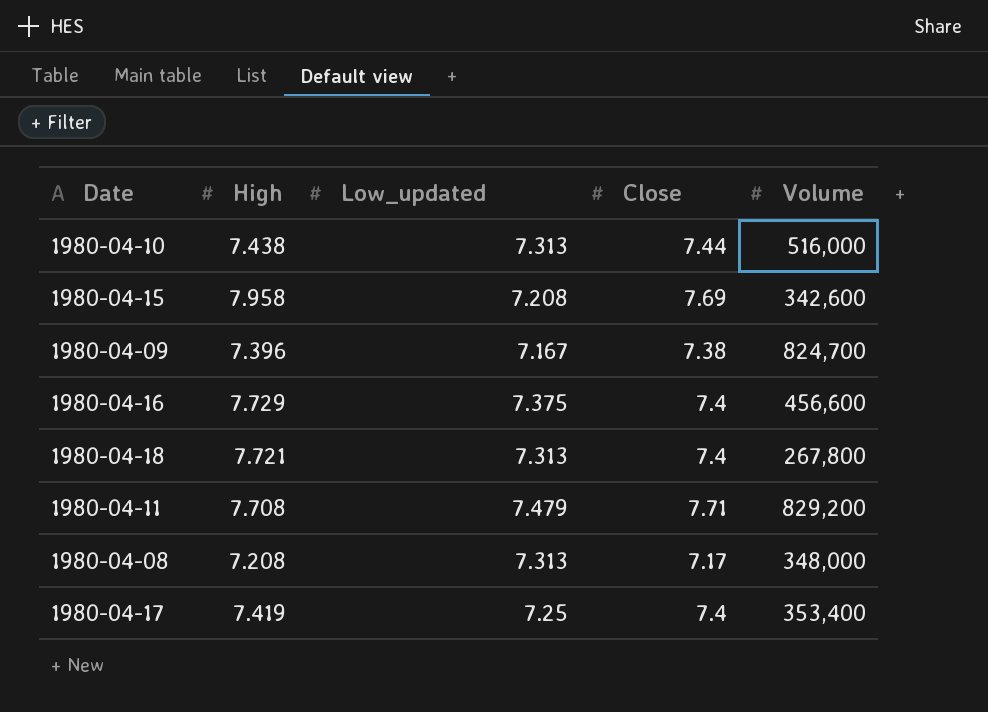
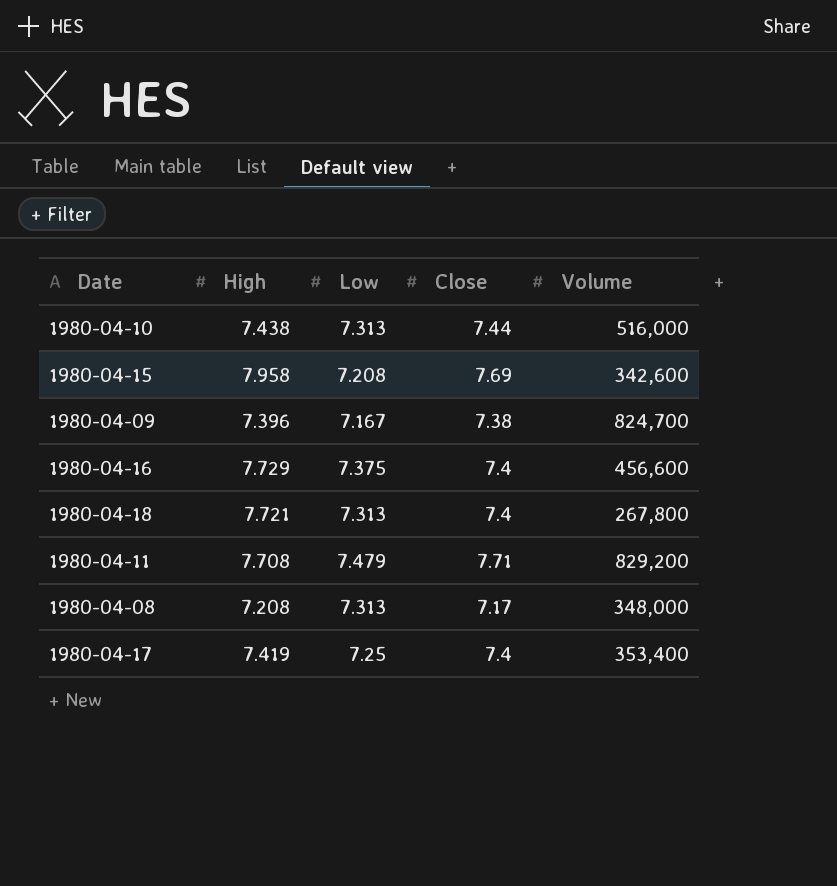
column name: Low_updated -> Low

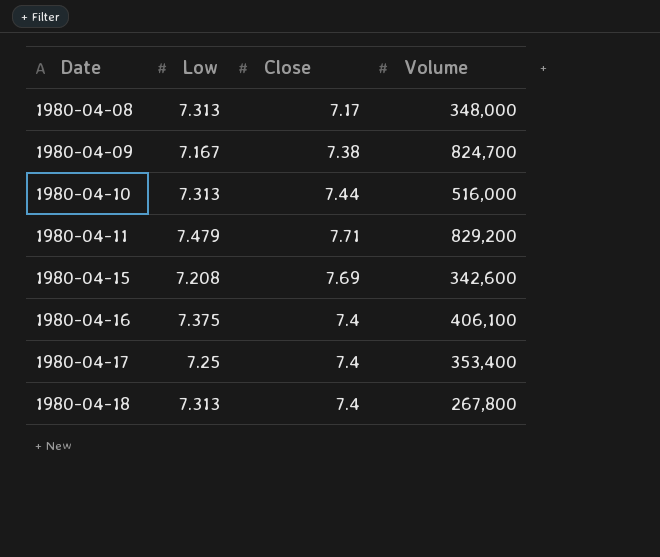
row order: none -> Date ascending
column High | position: 2 -> none
1980-04-16 | Volume: 456,600 -> 406,100

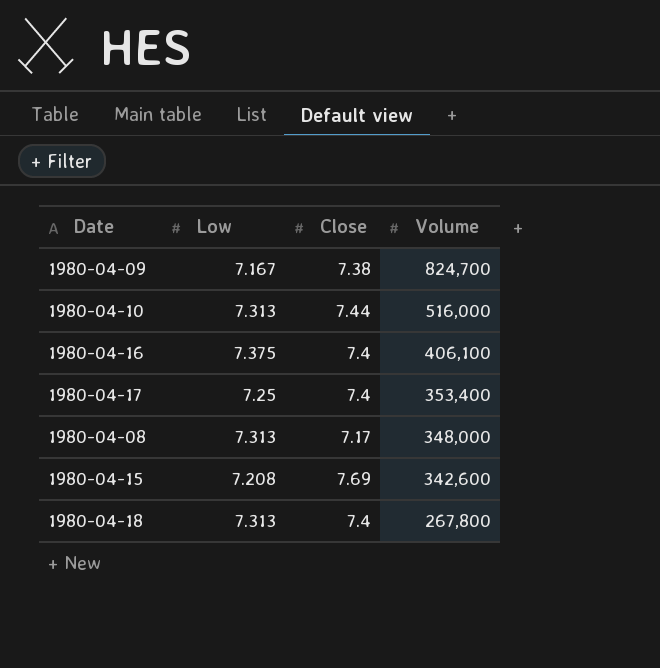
row order: Date ascending -> Volume descending
row 1980-04-11: 7.479 | 7.71 | 829,200 -> none

